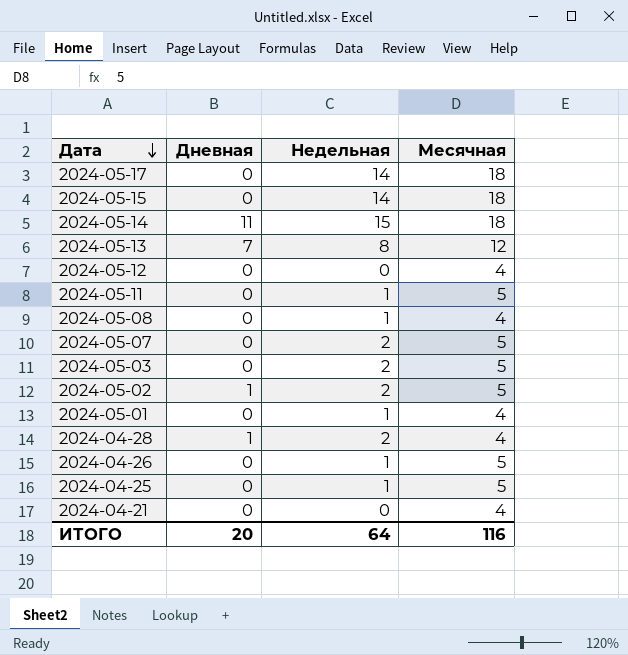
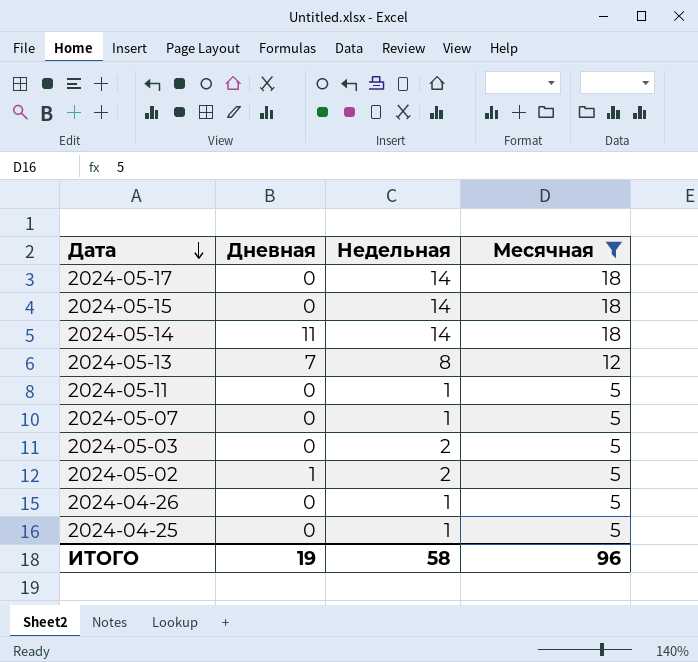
filter: none -> Месячная != 4
2024-05-14 | Недельная: 15 -> 14
2024-05-07 | Недельная: 2 -> 1
ИТОГО | Дневная: 20 -> 19
ИТОГО | Недельная: 64 -> 58
ИТОГО | Месячная: 116 -> 96

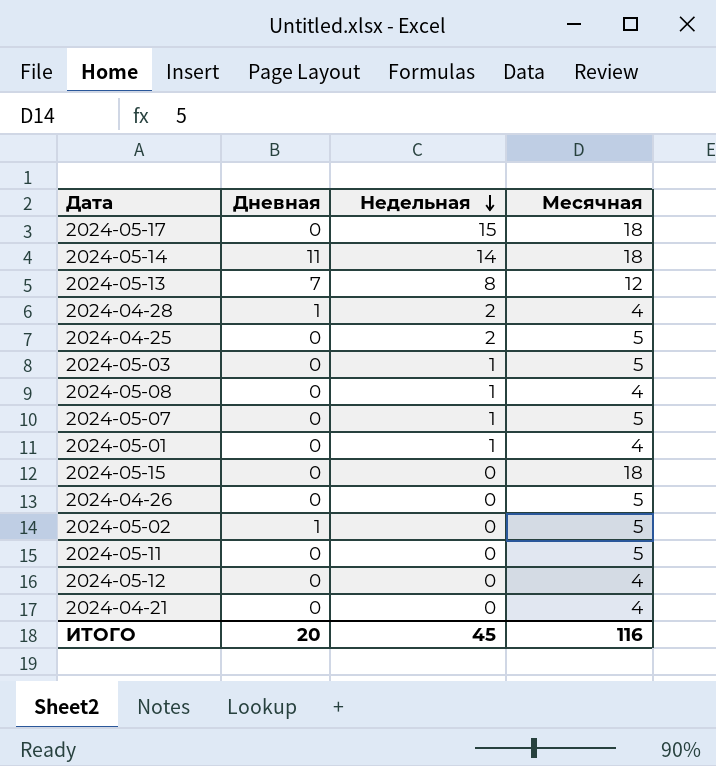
filter: Месячная != 4 -> none
row order: Дата descending -> Недельная descending
2024-05-17 | Недельная: 14 -> 15
2024-04-25 | Недельная: 1 -> 2
2024-05-03 | Недельная: 2 -> 1
2024-05-15 | Недельная: 14 -> 0
2024-04-26 | Недельная: 1 -> 0
2024-05-02 | Недельная: 2 -> 0
2024-05-11 | Недельная: 1 -> 0
ИТОГО | Дневная: 19 -> 20
ИТОГО | Недельная: 58 -> 45
ИТОГО | Месячная: 96 -> 116

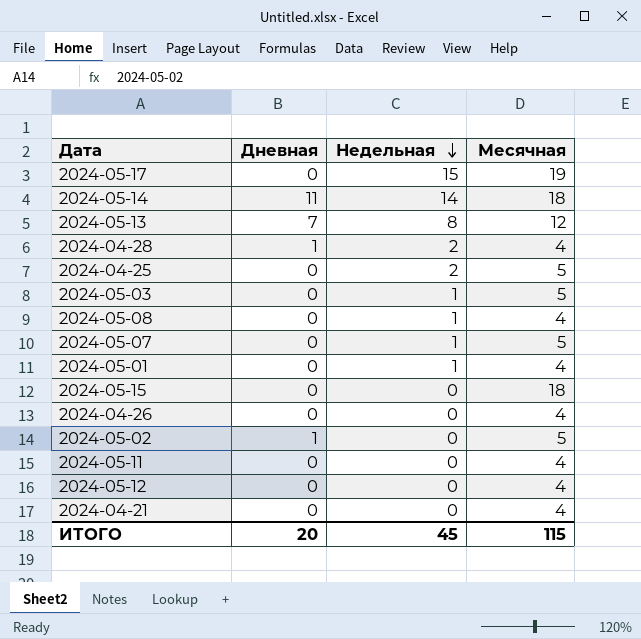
2024-05-17 | Месячная: 18 -> 19
2024-04-26 | Месячная: 5 -> 4
2024-05-11 | Месячная: 5 -> 4
ИТОГО | Месячная: 116 -> 115

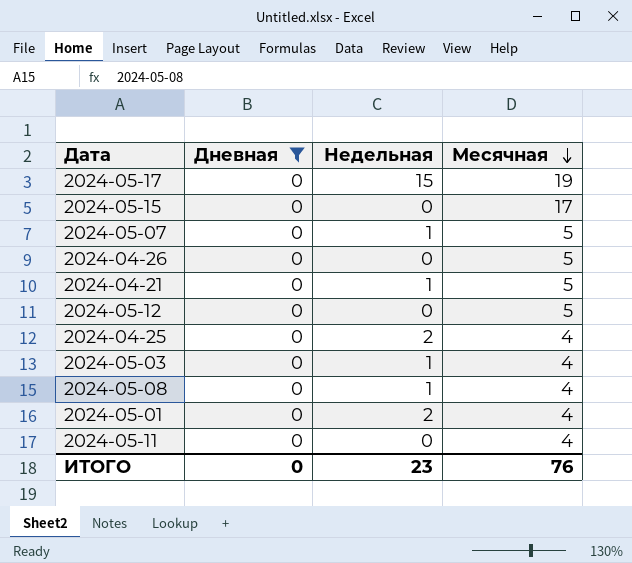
filter: none -> Дневная = 0
row order: Недельная descending -> Месячная descending
2024-05-15 | Месячная: 18 -> 17
2024-04-26 | Месячная: 4 -> 5
2024-04-21 | Недельная: 0 -> 1
2024-04-21 | Месячная: 4 -> 5
2024-05-12 | Месячная: 4 -> 5
2024-04-25 | Месячная: 5 -> 4
2024-05-03 | Месячная: 5 -> 4
2024-05-01 | Недельная: 1 -> 2
ИТОГО | Дневная: 20 -> 0
ИТОГО | Недельная: 45 -> 23
ИТОГО | Месячная: 115 -> 76

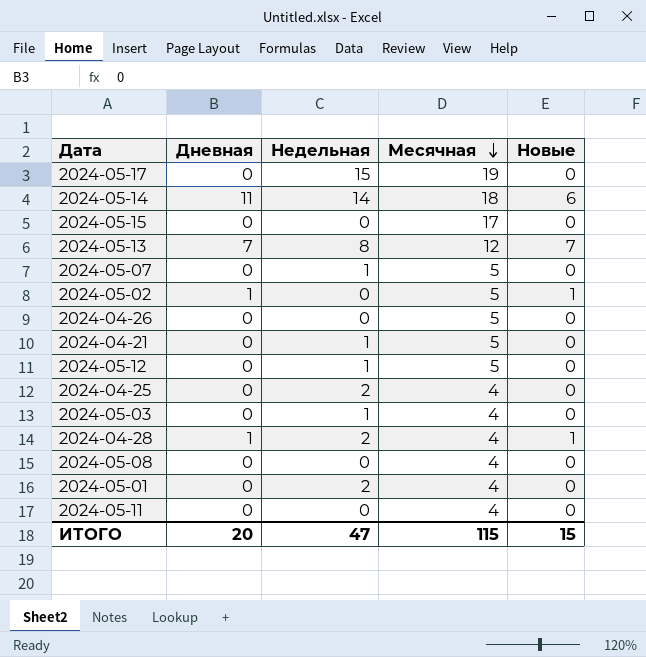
filter: Дневная = 0 -> none
column Новые | position: none -> 5
2024-05-12 | Недельная: 0 -> 1
2024-05-08 | Недельная: 1 -> 0
ИТОГО | Дневная: 0 -> 20
ИТОГО | Недельная: 23 -> 47
ИТОГО | Месячная: 76 -> 115

